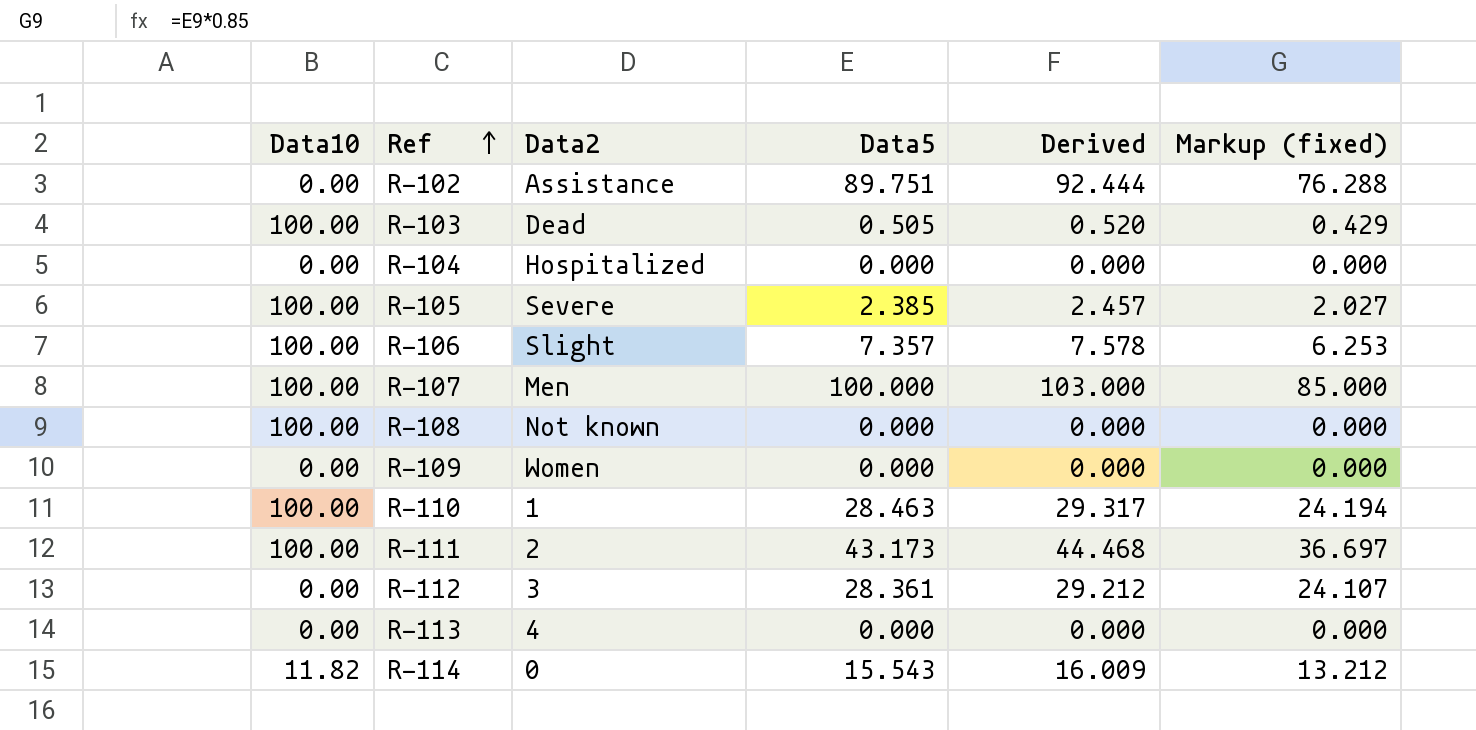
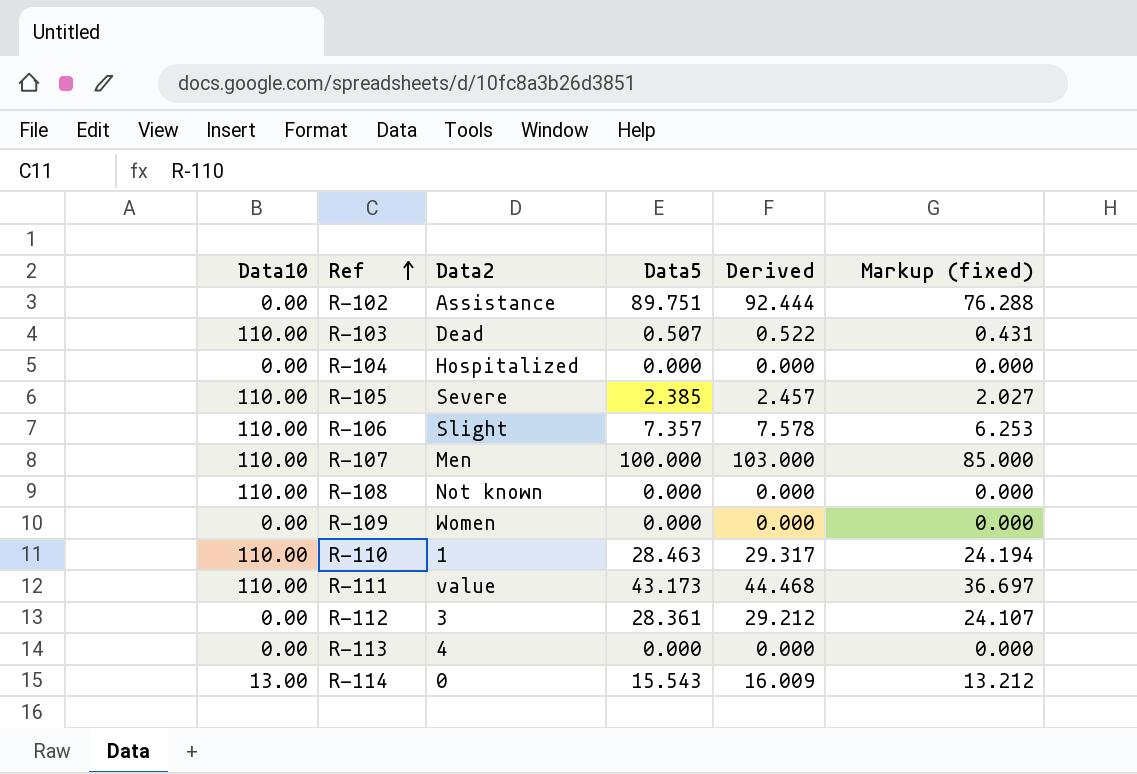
R-103 | Data10: 100.00 -> 110.00
R-103 | Data5: 0.505 -> 0.507
R-103 | Derived: 0.520 -> 0.522
R-103 | Markup (fixed): 0.429 -> 0.431
R-105 | Data10: 100.00 -> 110.00
R-106 | Data10: 100.00 -> 110.00
R-107 | Data10: 100.00 -> 110.00
R-108 | Data10: 100.00 -> 110.00
R-110 | Data10: 100.00 -> 110.00
R-111 | Data10: 100.00 -> 110.00
R-111 | Data2: 2 -> value
R-114 | Data10: 11.82 -> 13.00

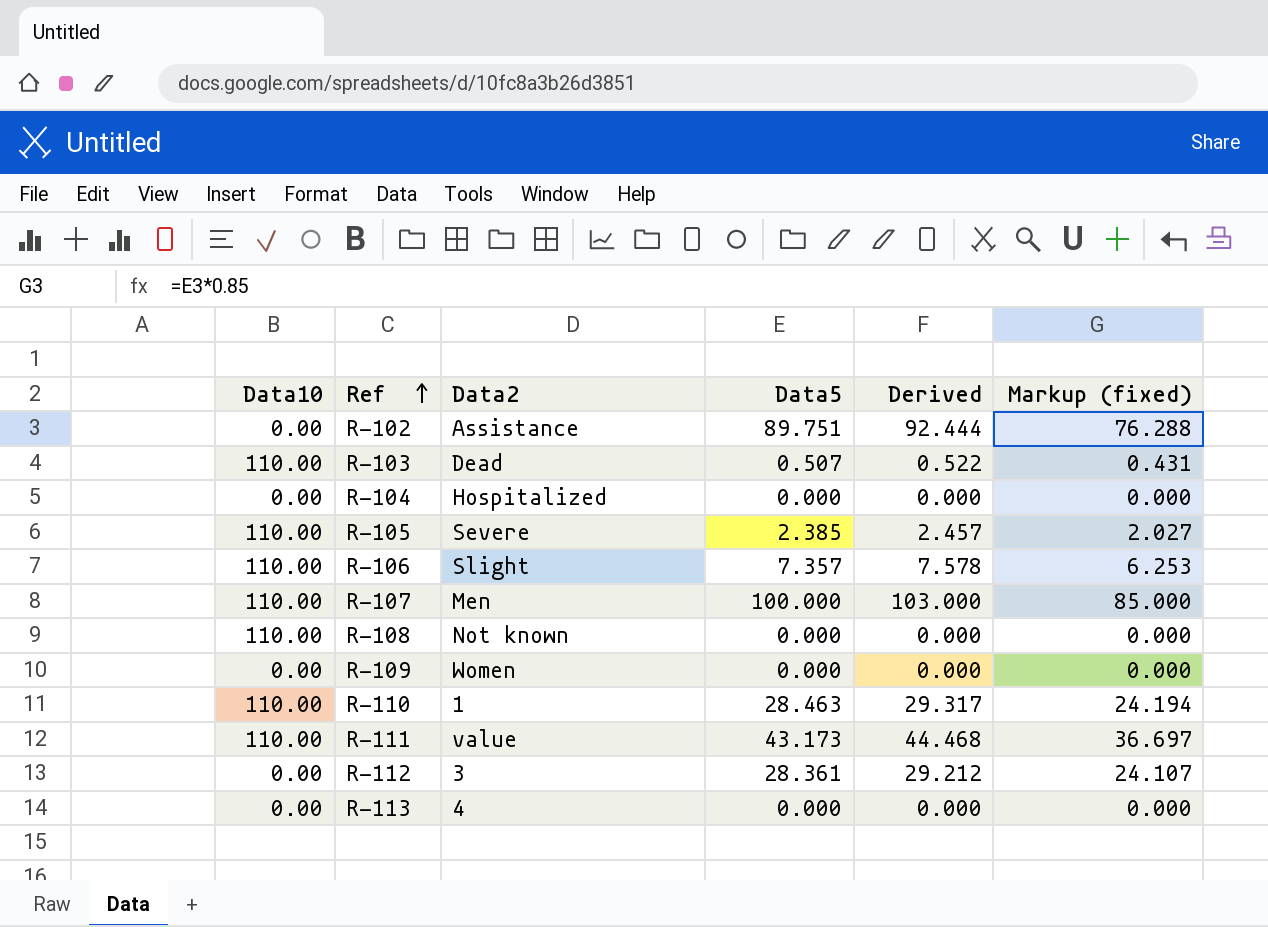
row R-114: 13.00 | 0 | 15.543 | 16.009 | 13.212 -> none

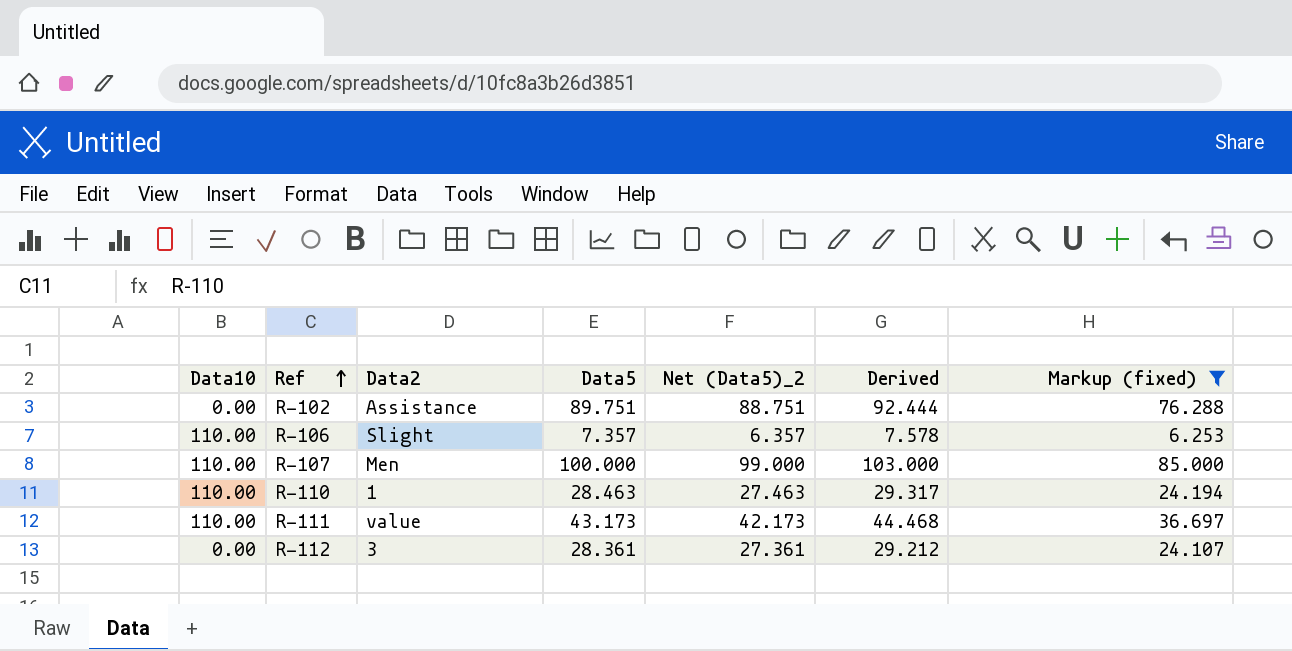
filter: none -> Markup (fixed) >= 6.253
column Net (Data5)_2 | formula: none -> [Data5] - 1

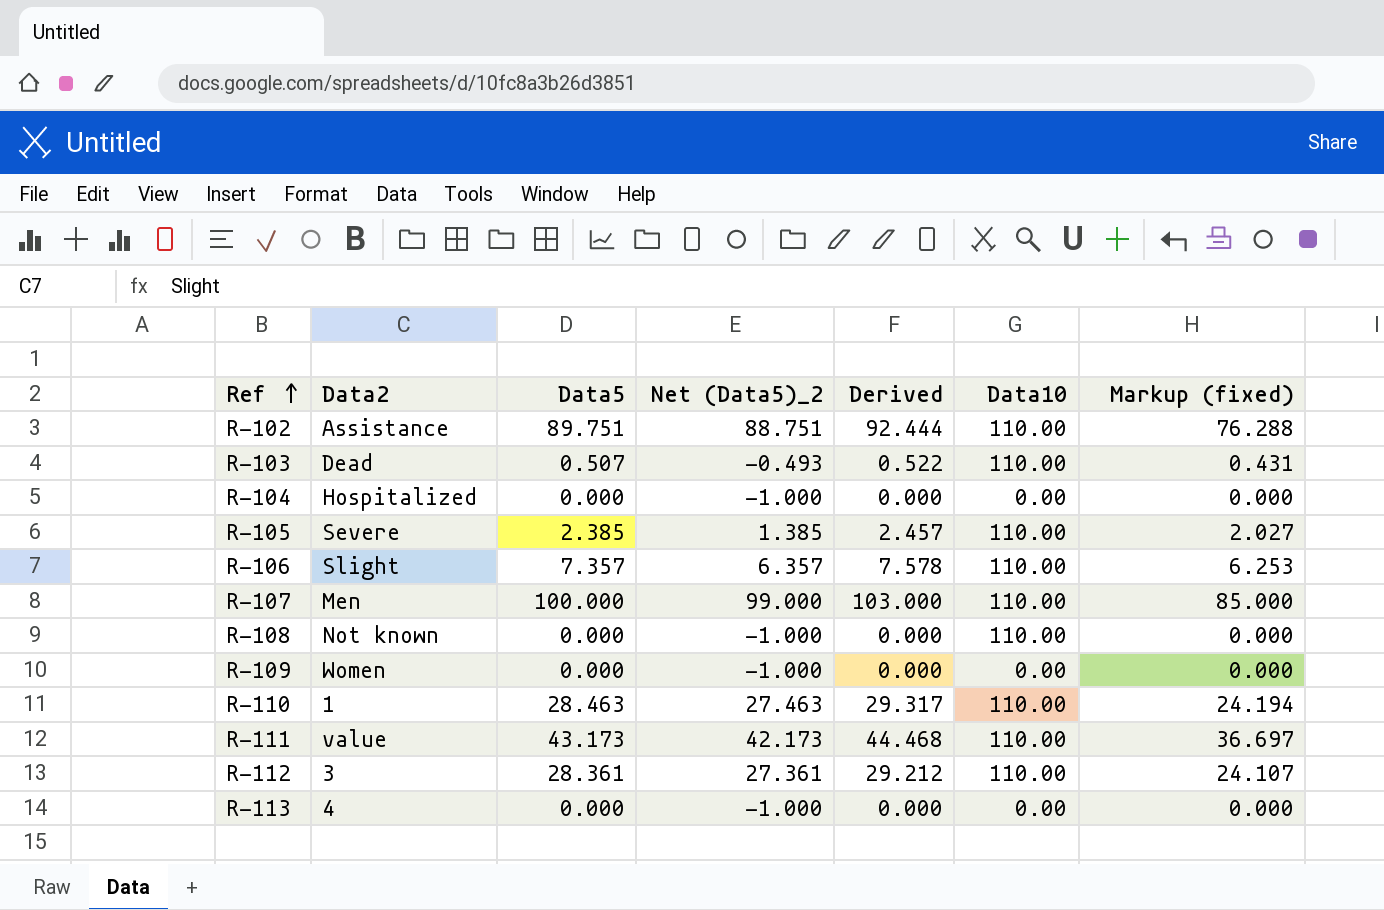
filter: Markup (fixed) >= 6.253 -> none
column Data10 | position: 1 -> 6
R-102 | Data10: 0.00 -> 110.00
R-112 | Data10: 0.00 -> 110.00

